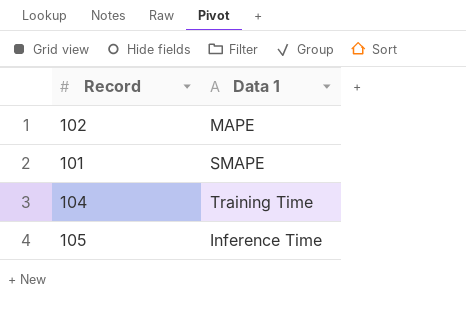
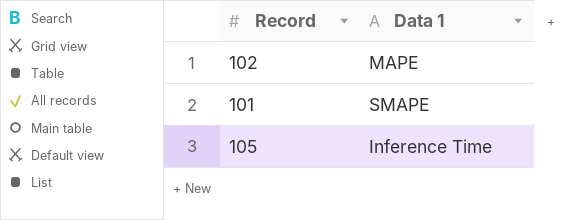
row 104: Training Time -> none

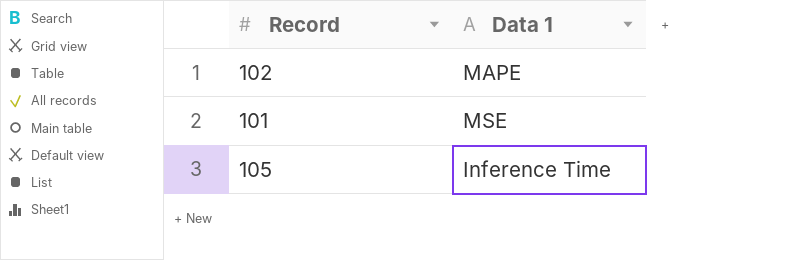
101 | Data 1: SMAPE -> MSE

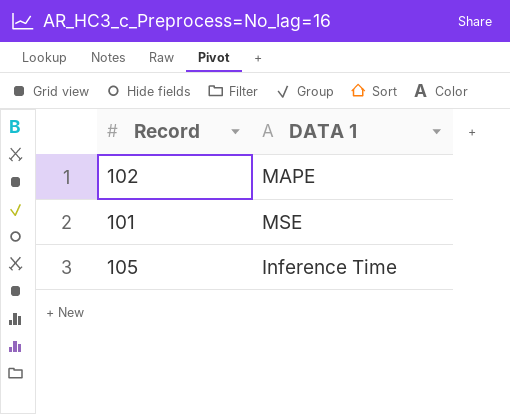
column name: Data 1 -> DATA 1

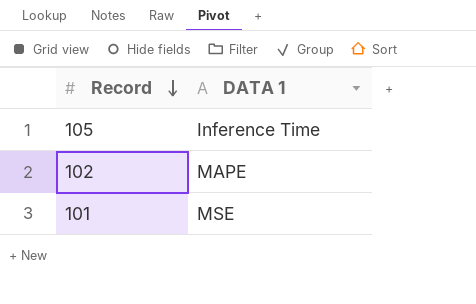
row order: none -> Record descending

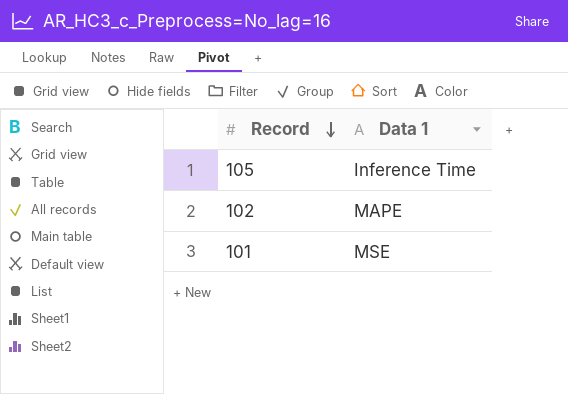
column name: DATA 1 -> Data 1

